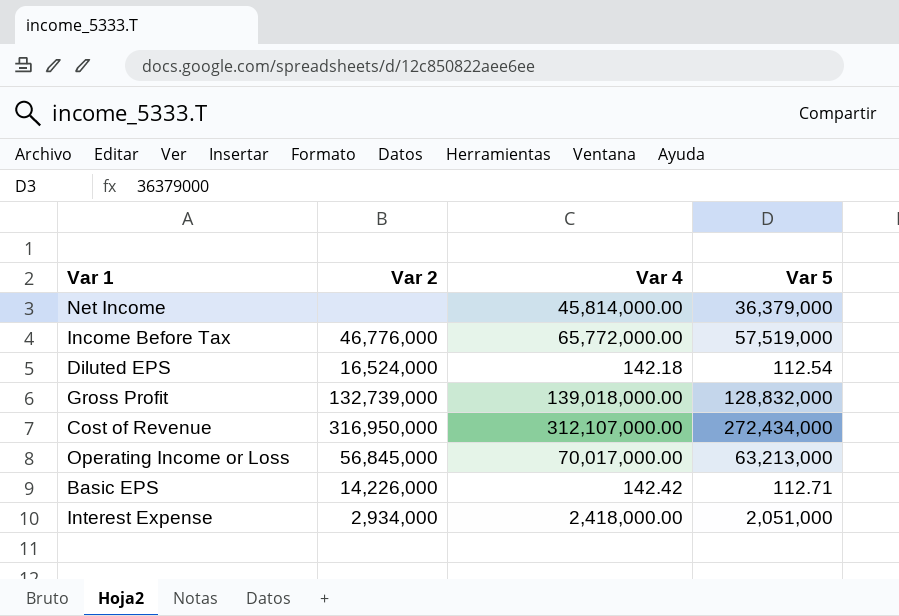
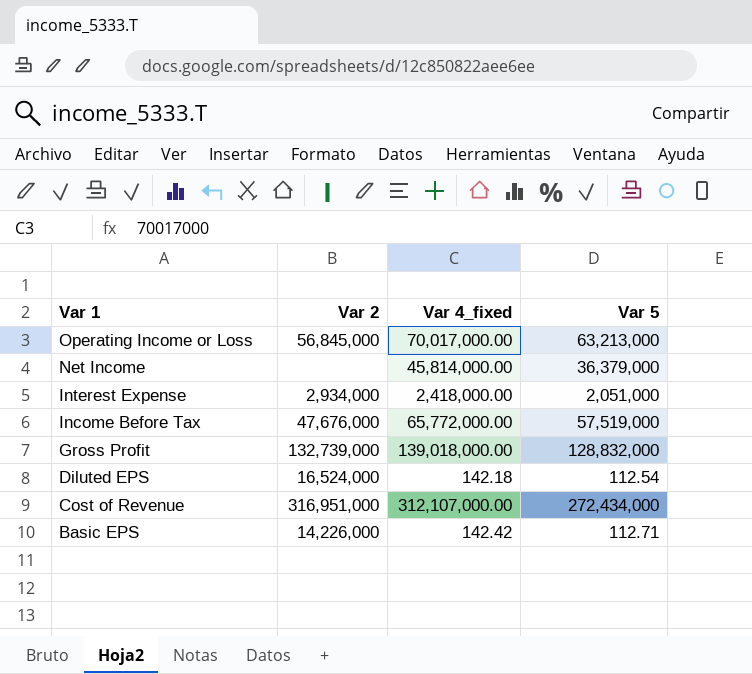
row order: none -> Var 1 descending
column name: Var 4 -> Var 4_fixed
Income Before Tax | Var 2: 46,776,000 -> 47,676,000
Cost of Revenue | Var 2: 316,950,000 -> 316,951,000

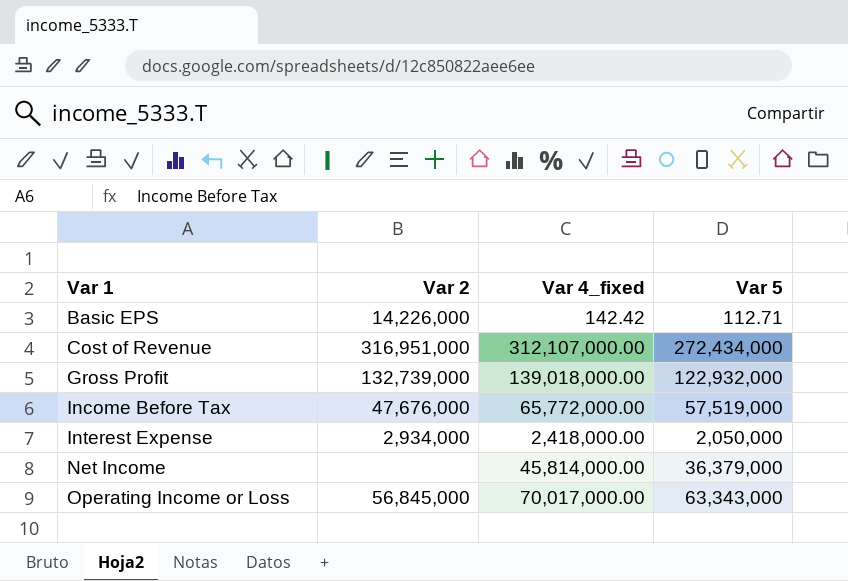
row order: Var 1 descending -> Var 1 ascending
row Diluted EPS: 16,524,000 | 142.18 | 112.54 -> none
Gross Profit | Var 5: 128,832,000 -> 122,932,000
Interest Expense | Var 5: 2,051,000 -> 2,050,000
Operating Income or Loss | Var 5: 63,213,000 -> 63,343,000

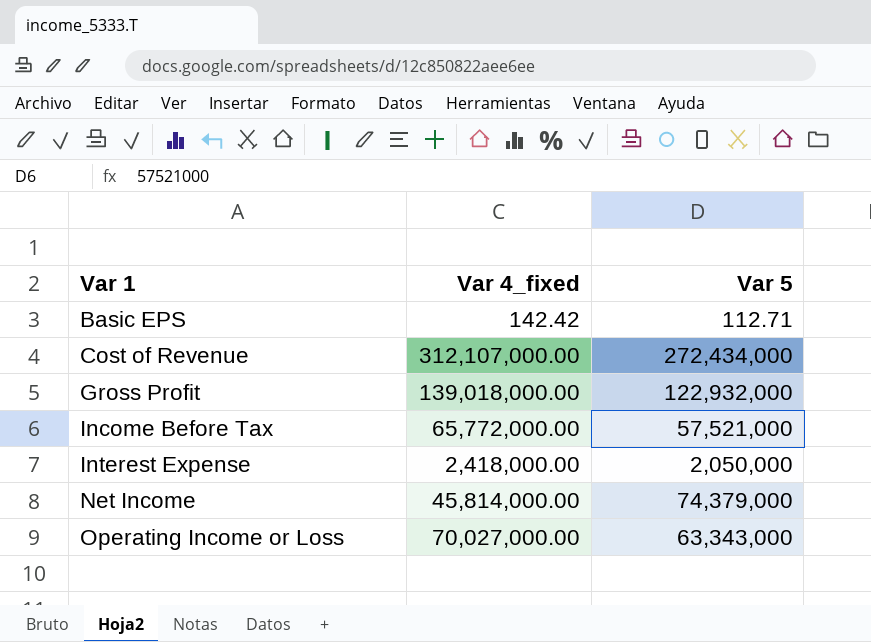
column Var 2 | position: 2 -> none
Income Before Tax | Var 5: 57,519,000 -> 57,521,000
Net Income | Var 5: 36,379,000 -> 74,379,000
Operating Income or Loss | Var 4_fixed: 70,017,000.00 -> 70,027,000.00

